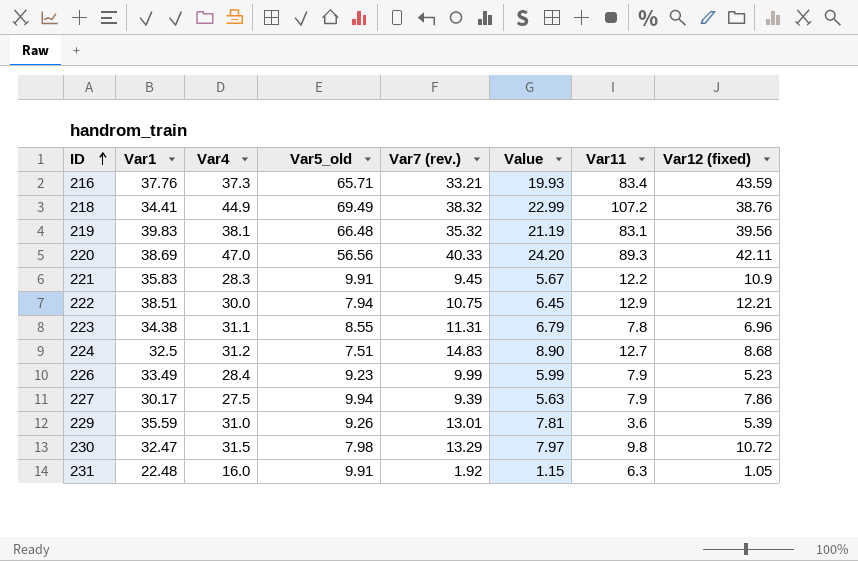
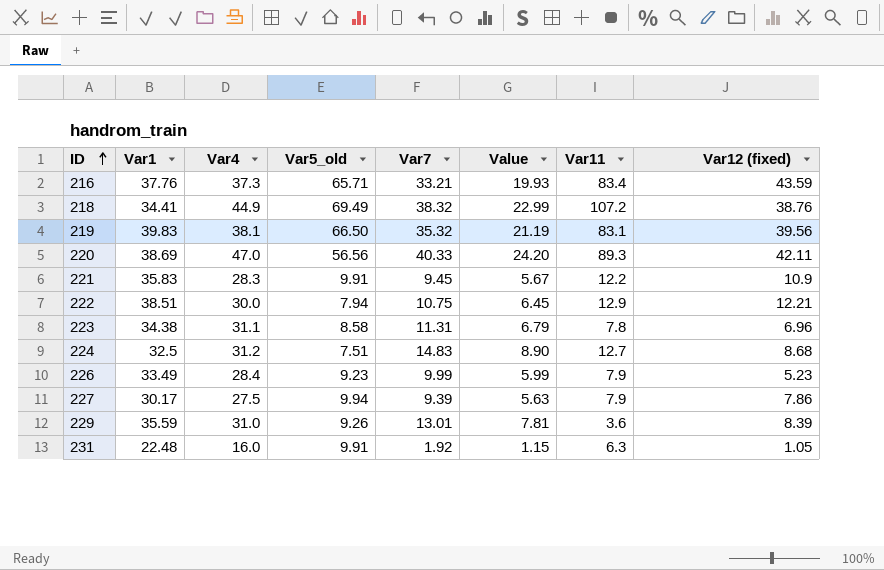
column name: Var7 (rev.) -> Var7
row 230: 32.47 | 31.5 | 7.98 | 13.29 | 7.97 | 9.8 | 10.72 -> none
219 | Var5_old: 66.48 -> 66.50
223 | Var5_old: 8.55 -> 8.58
229 | Var12 (fixed): 5.39 -> 8.39

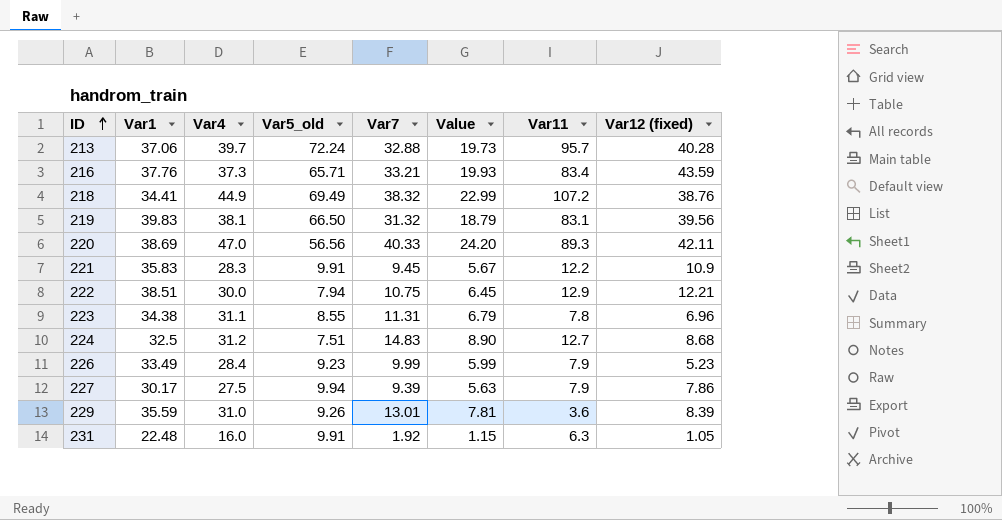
row 213: none -> 37.06 | 39.7 | 72.24 | 32.88 | 19.73 | 95.7 | 40.28
219 | Var7: 35.32 -> 31.32
219 | Value: 21.19 -> 18.79
223 | Var5_old: 8.58 -> 8.55

